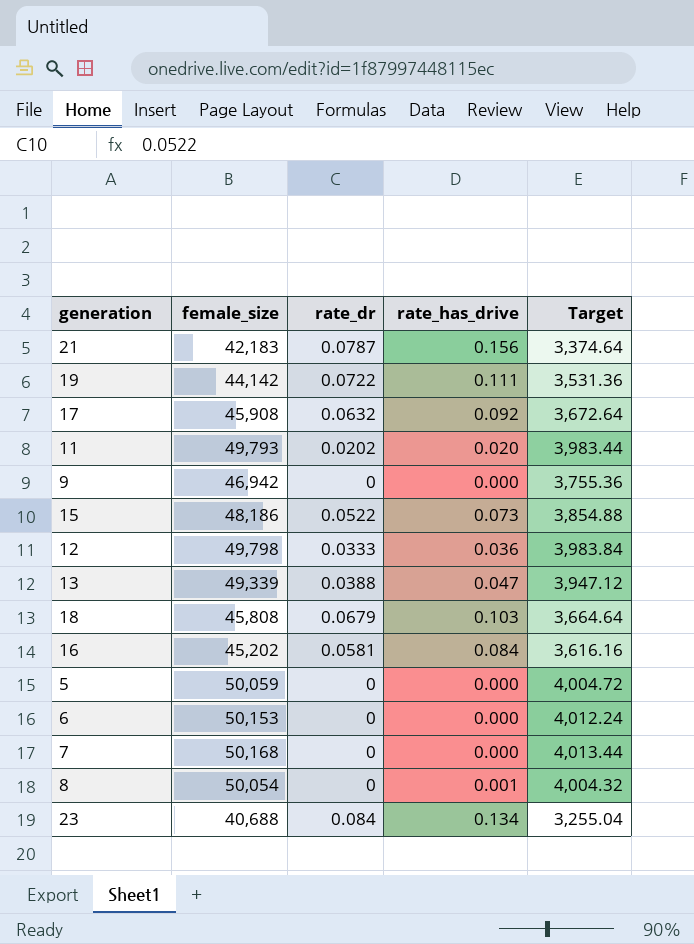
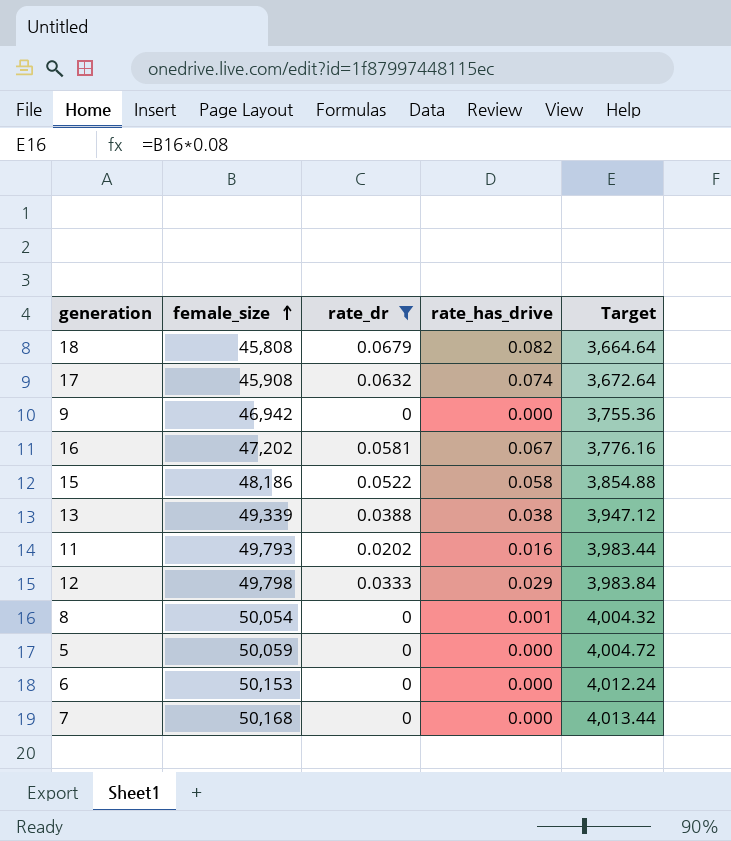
filter: none -> rate_dr <= 0.0679
row order: none -> female_size ascending
18 | rate_has_drive: 0.103 -> 0.082
17 | rate_has_drive: 0.092 -> 0.074
16 | female_size: 45,202 -> 47,202
16 | rate_has_drive: 0.084 -> 0.067
16 | Target: 3,616.16 -> 3,776.16
15 | rate_has_drive: 0.073 -> 0.058
13 | rate_has_drive: 0.047 -> 0.038
11 | rate_has_drive: 0.020 -> 0.016
12 | rate_has_drive: 0.036 -> 0.029

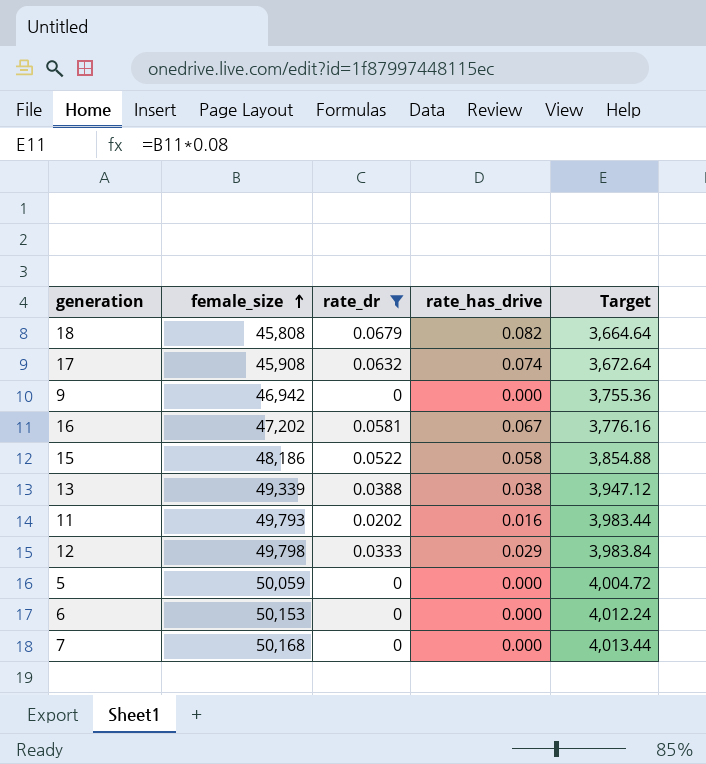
row 8: 50,054 | 0 | 0.001 | 4,004.32 -> none

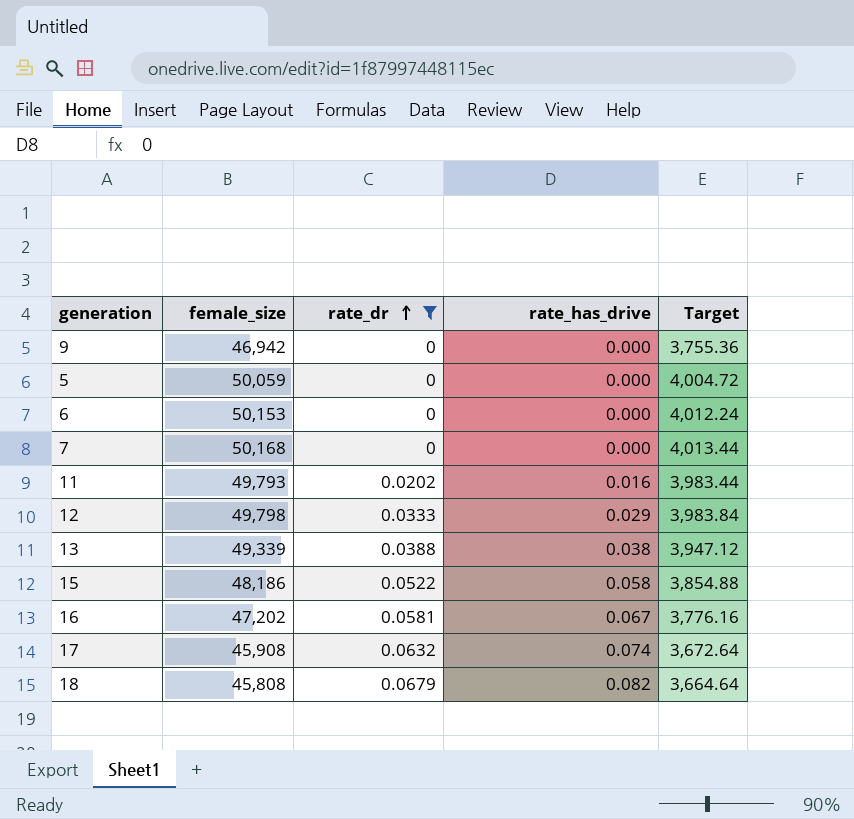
row order: female_size ascending -> rate_dr ascending

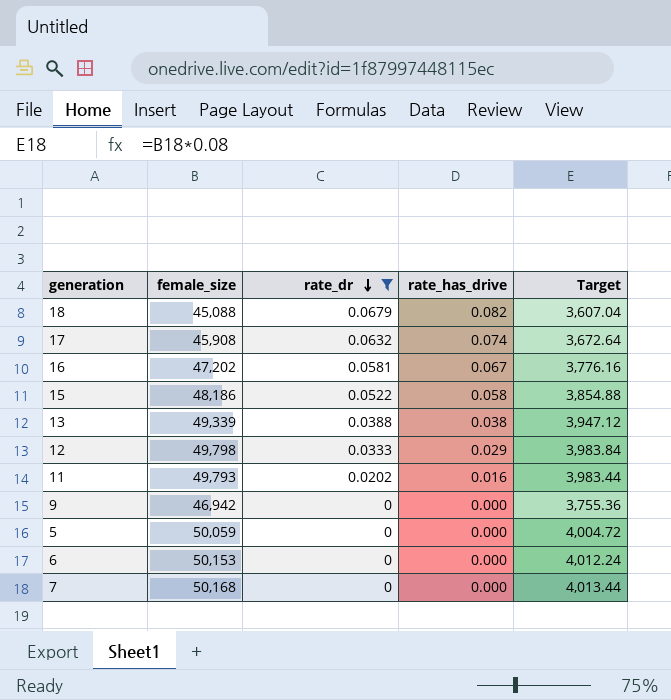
row order: rate_dr ascending -> rate_dr descending
18 | female_size: 45,808 -> 45,088
18 | Target: 3,664.64 -> 3,607.04

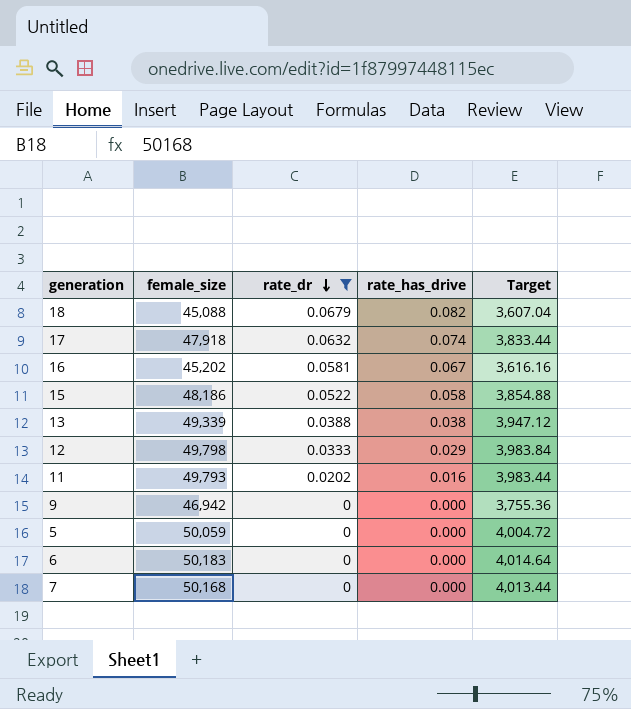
17 | female_size: 45,908 -> 47,918
17 | Target: 3,672.64 -> 3,833.44
16 | female_size: 47,202 -> 45,202
16 | Target: 3,776.16 -> 3,616.16
6 | female_size: 50,153 -> 50,183
6 | Target: 4,012.24 -> 4,014.64

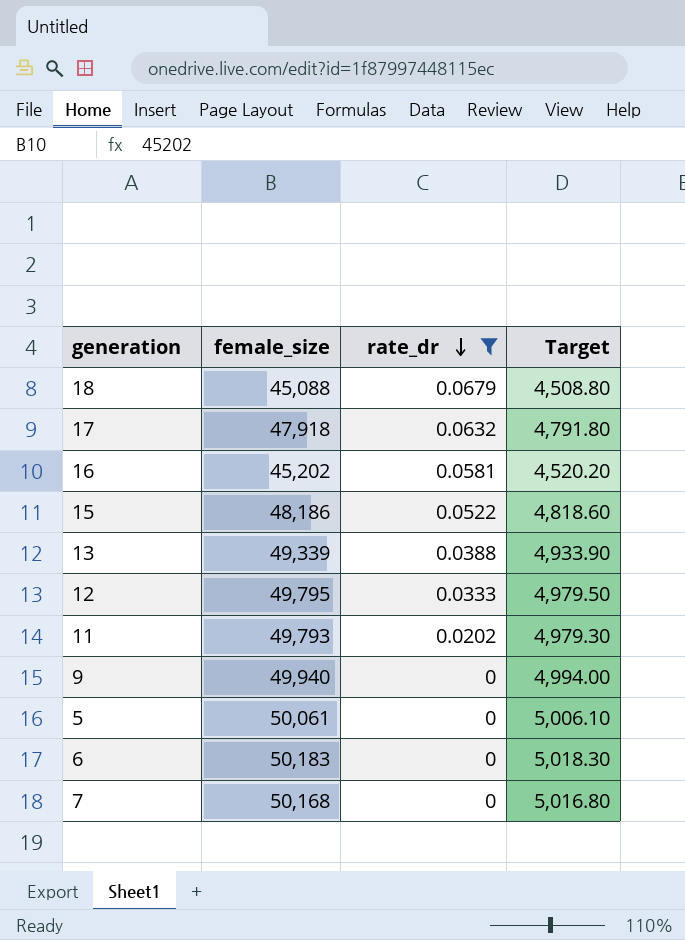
column rate_has_drive | position: 4 -> none
column Target | formula: [female_size] * 0.08 -> [female_size] * 0.1
12 | female_size: 49,798 -> 49,795
9 | female_size: 46,942 -> 49,940
5 | female_size: 50,059 -> 50,061

